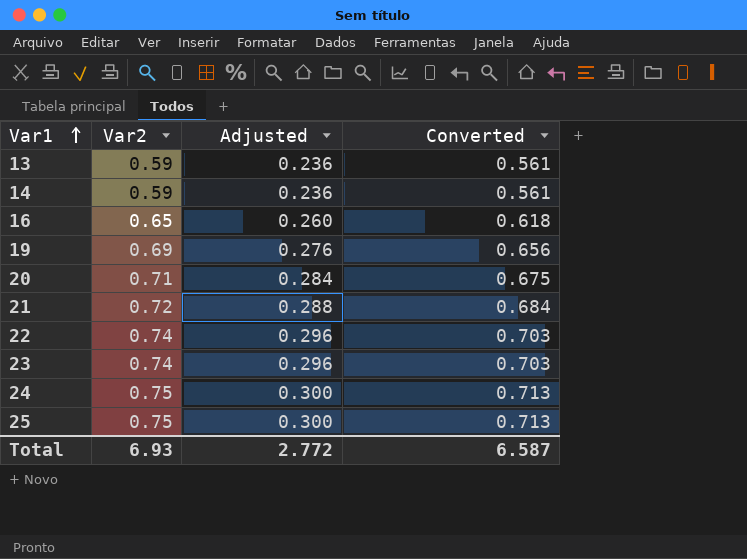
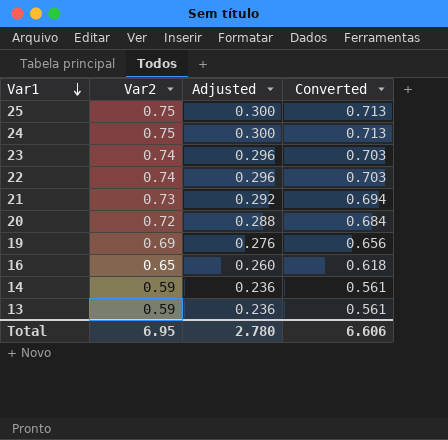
row order: Var1 ascending -> Var1 descending
21 | Var2: 0.72 -> 0.73
21 | Adjusted: 0.288 -> 0.292
21 | Converted: 0.684 -> 0.694
20 | Var2: 0.71 -> 0.72
20 | Adjusted: 0.284 -> 0.288
20 | Converted: 0.675 -> 0.684
Total | Var2: 6.93 -> 6.95
Total | Adjusted: 2.772 -> 2.780
Total | Converted: 6.587 -> 6.606

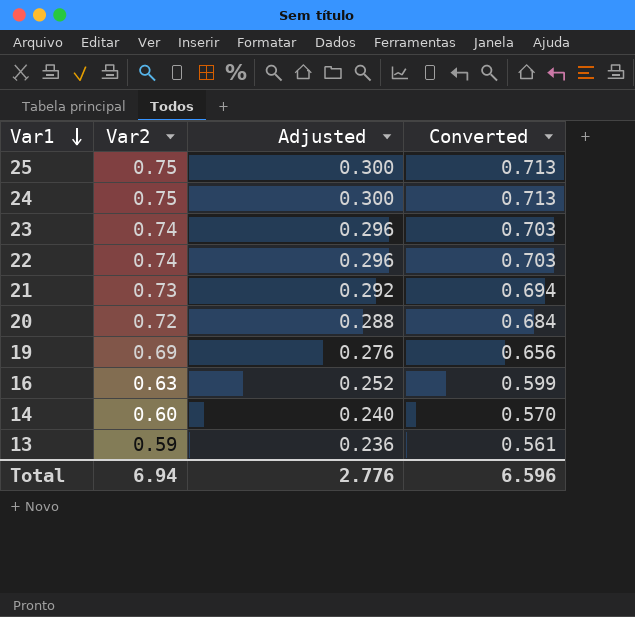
16 | Var2: 0.65 -> 0.63
16 | Adjusted: 0.260 -> 0.252
16 | Converted: 0.618 -> 0.599
14 | Var2: 0.59 -> 0.60
14 | Adjusted: 0.236 -> 0.240
14 | Converted: 0.561 -> 0.570
Total | Var2: 6.95 -> 6.94
Total | Adjusted: 2.780 -> 2.776
Total | Converted: 6.606 -> 6.596

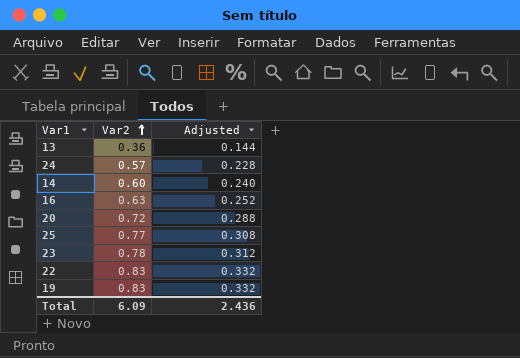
row order: Var1 descending -> Var2 ascending
column Converted | formula: [Var2] * 0.95 -> none
row 21: 0.73 | 0.292 | 0.694 -> none
13 | Var2: 0.59 -> 0.36
13 | Adjusted: 0.236 -> 0.144
24 | Var2: 0.75 -> 0.57
24 | Adjusted: 0.300 -> 0.228
25 | Var2: 0.75 -> 0.77
25 | Adjusted: 0.300 -> 0.308
23 | Var2: 0.74 -> 0.78
23 | Adjusted: 0.296 -> 0.312
22 | Var2: 0.74 -> 0.83
22 | Adjusted: 0.296 -> 0.332
19 | Var2: 0.69 -> 0.83
19 | Adjusted: 0.276 -> 0.332
Total | Var2: 6.94 -> 6.09
Total | Adjusted: 2.776 -> 2.436

